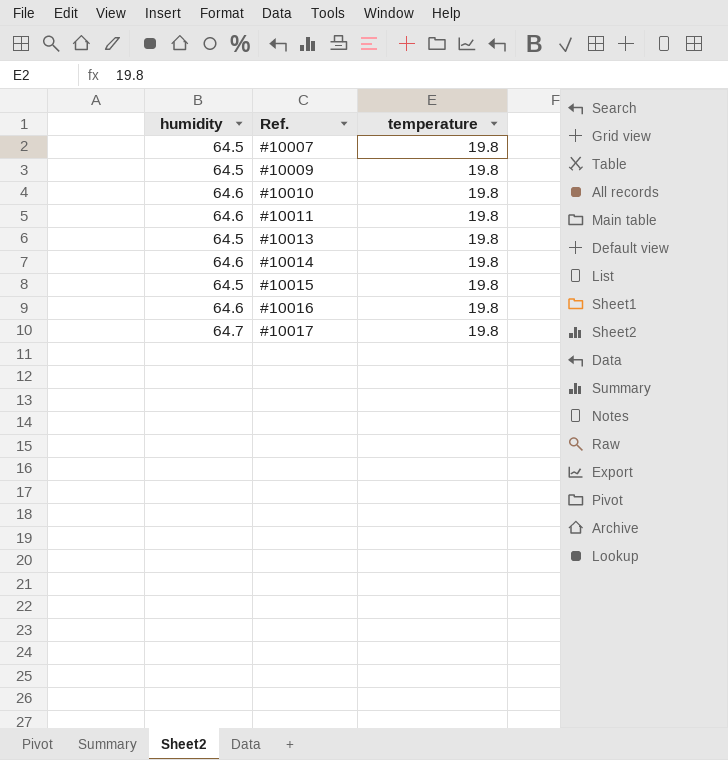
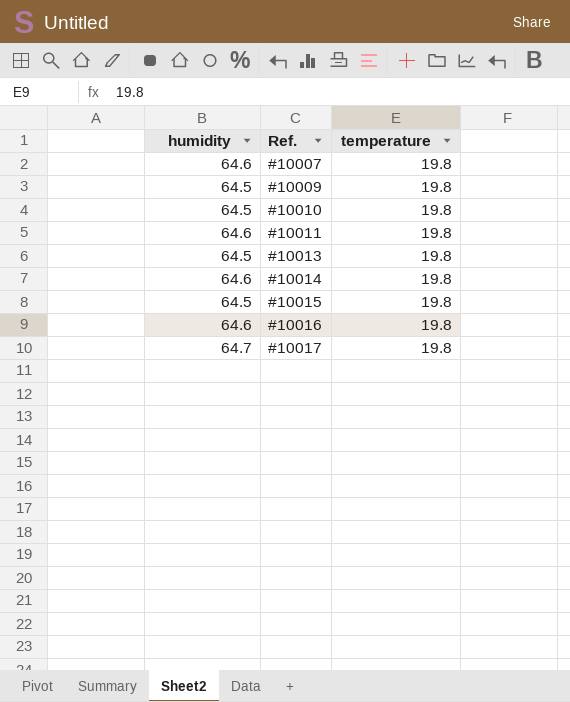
#10007 | humidity: 64.5 -> 64.6
#10010 | humidity: 64.6 -> 64.5

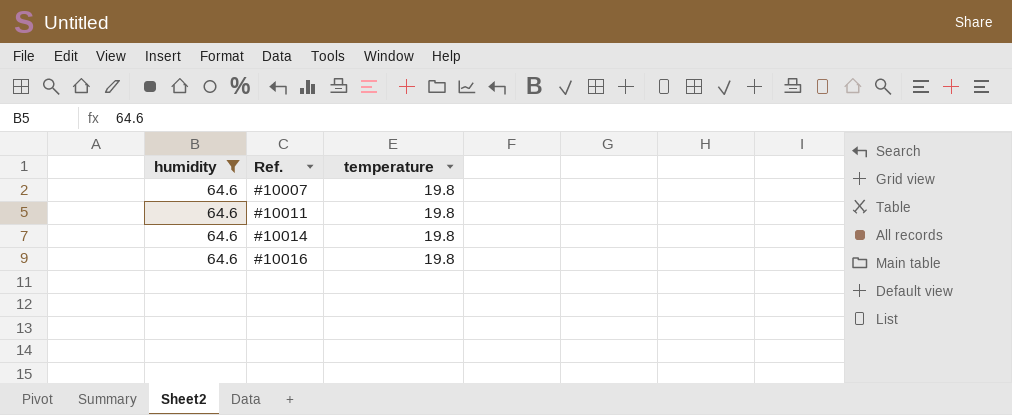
filter: none -> humidity = 64.6

